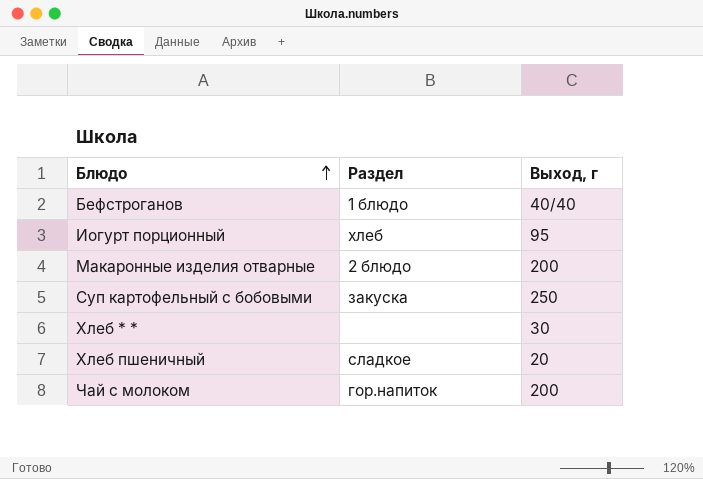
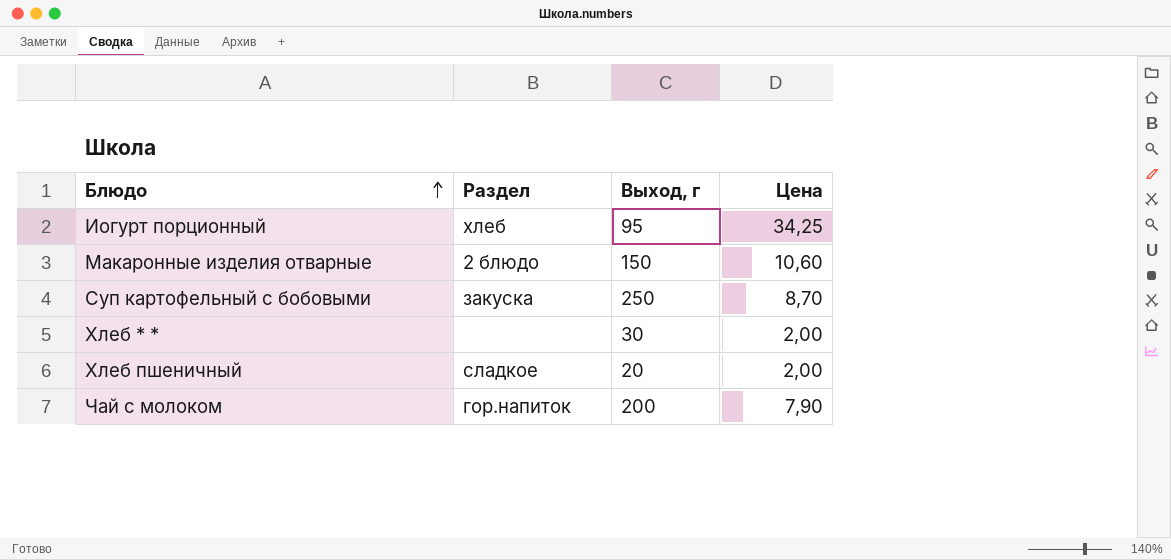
column Цена | position: none -> 4
row Бефстроганов: 1 блюдо | 40/40 -> none
Макаронные изделия отварные | Выход, г: 200 -> 150

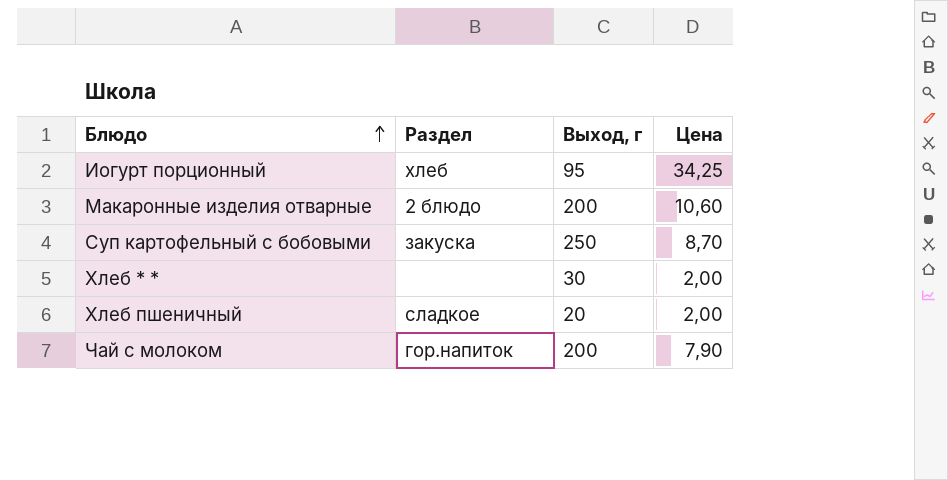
Макаронные изделия отварные | Выход, г: 150 -> 200

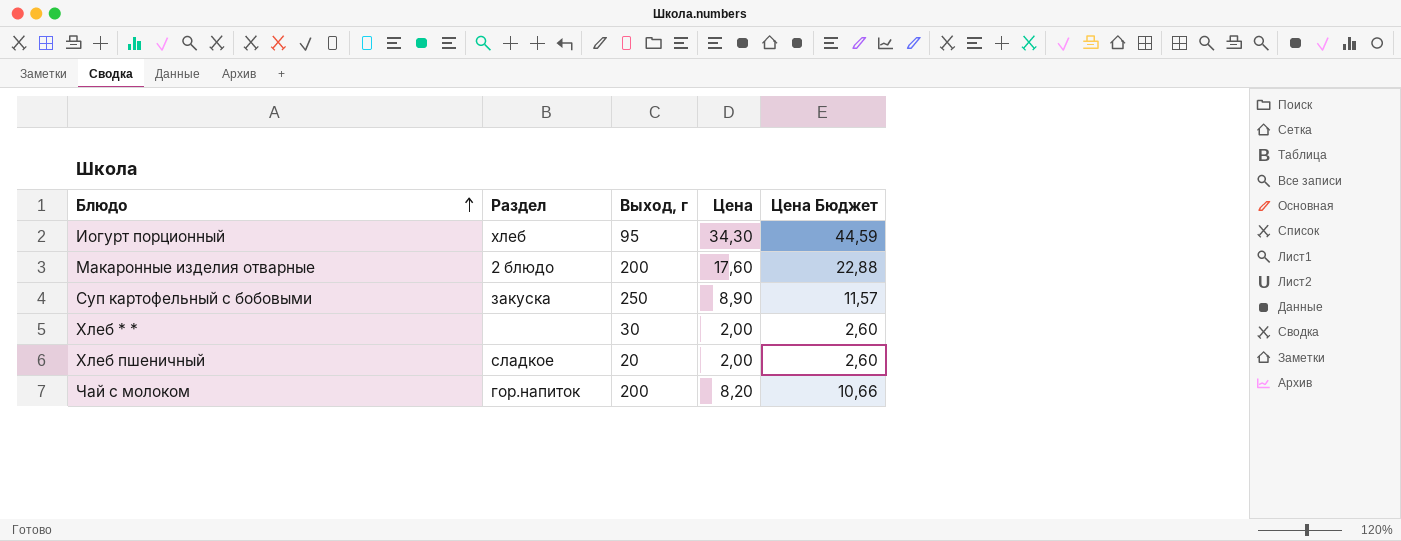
column Цена Бюджет | formula: none -> [Цена] * 1,3
Иогурт порционный | Цена: 34,25 -> 34,30
Макаронные изделия отварные | Цена: 10,60 -> 17,60
Суп картофельный с бобовыми | Цена: 8,70 -> 8,90
Чай с молоком | Цена: 7,90 -> 8,20

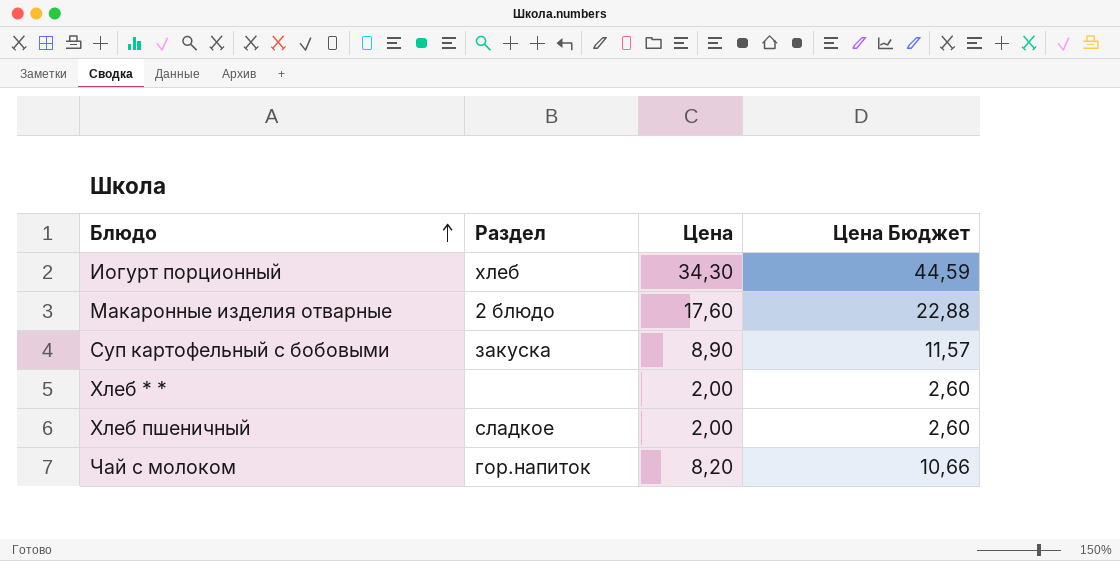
column Выход, г | position: 3 -> none

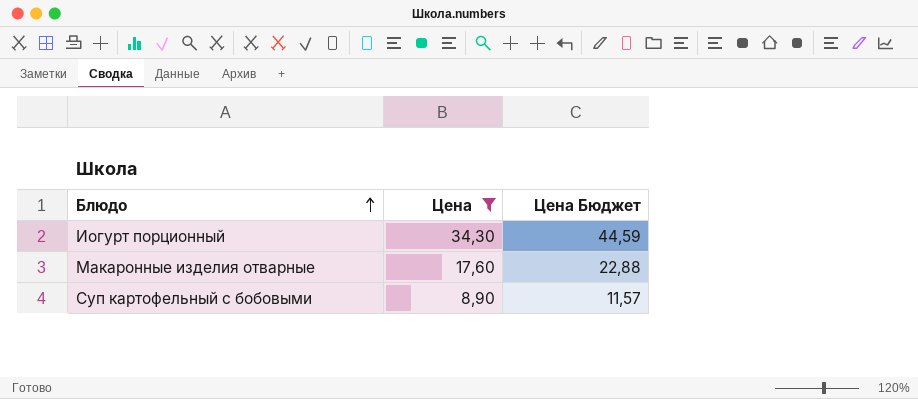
filter: none -> Цена >= 8,90
column Раздел | position: 2 -> none

